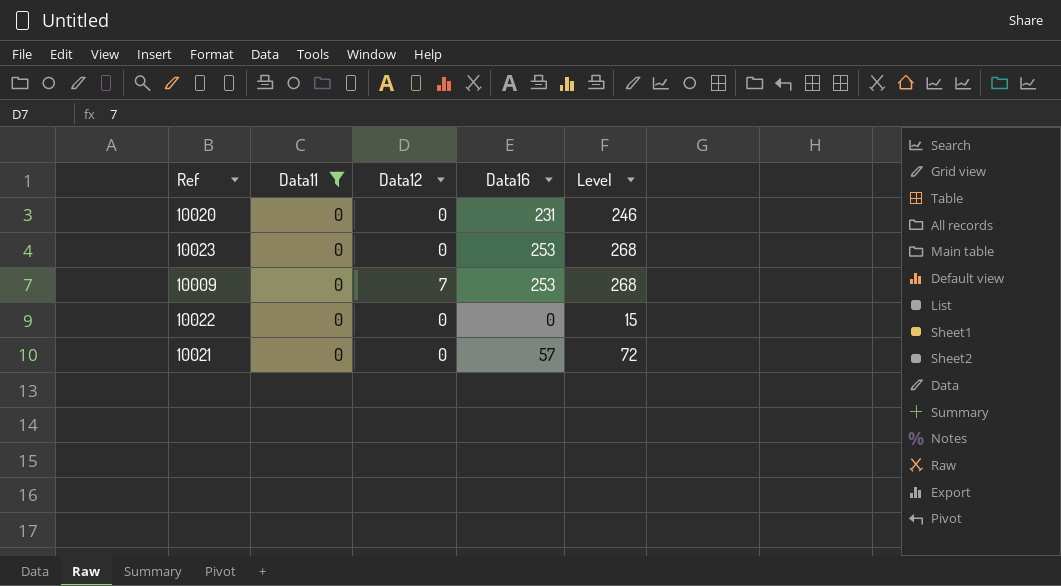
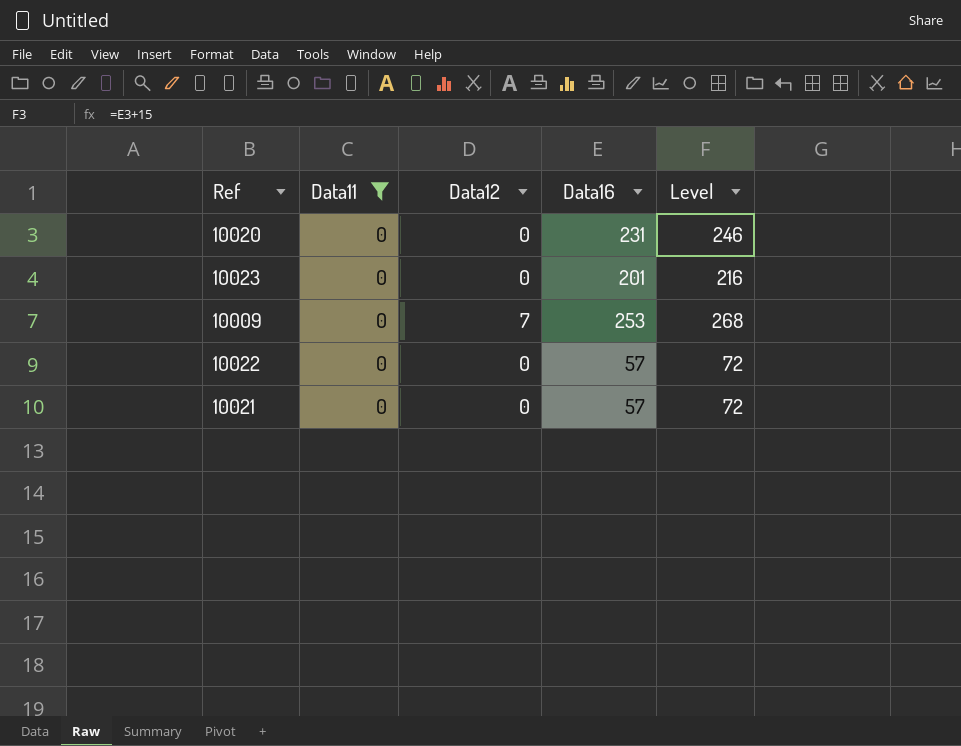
10023 | Data16: 253 -> 201
10023 | Level: 268 -> 216
10022 | Data16: 0 -> 57
10022 | Level: 15 -> 72

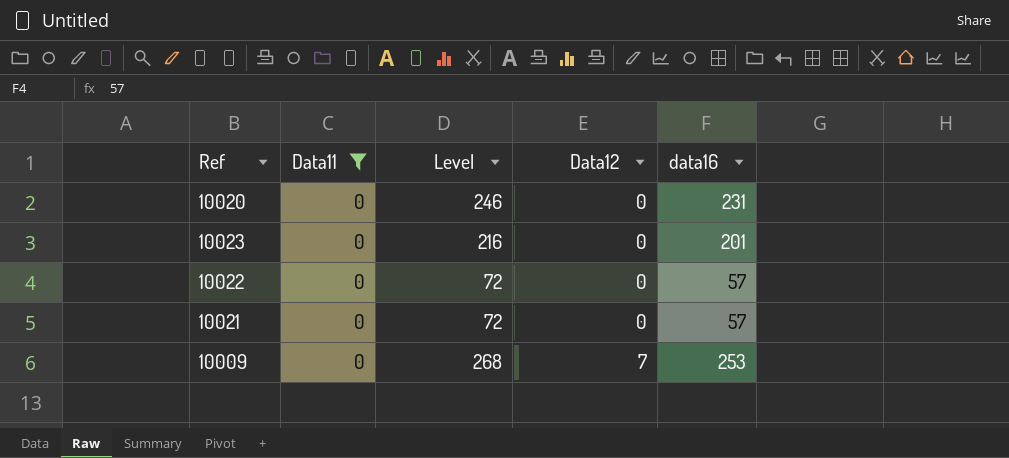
row order: none -> Data12 ascending
column Level | position: 5 -> 3
column name: Data16 -> data16

